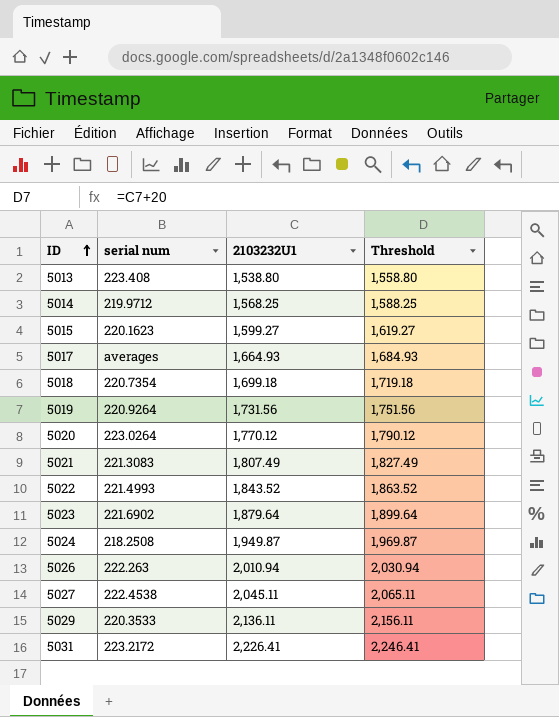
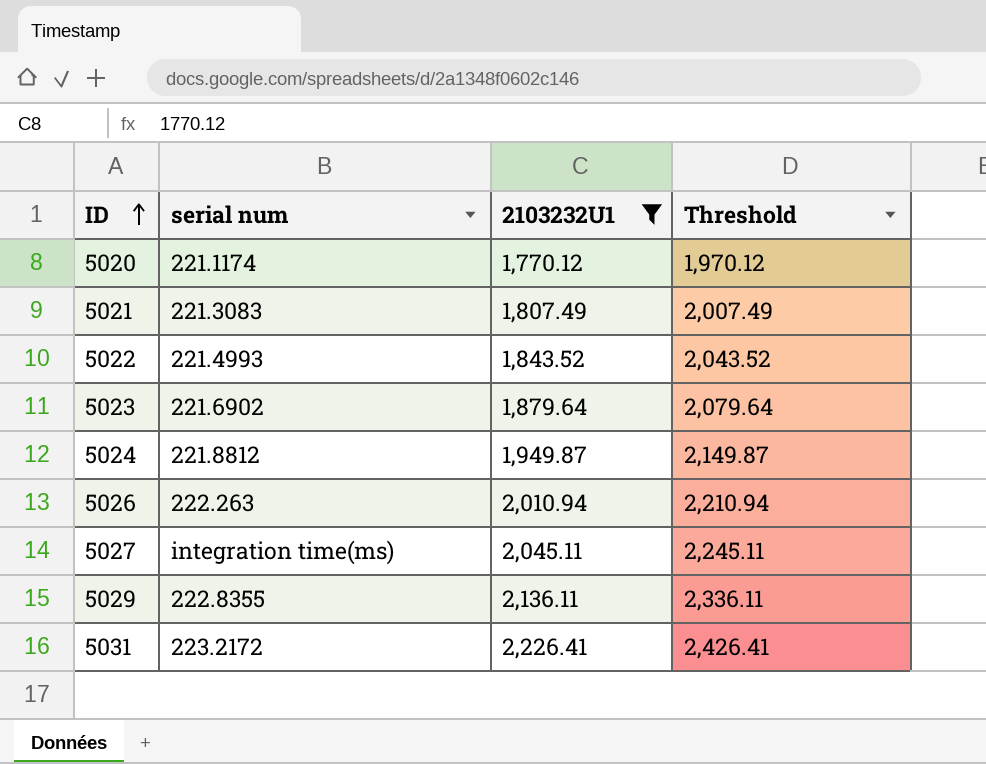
filter: none -> 2103232U1 >= 1,770.12
column Threshold | formula: [2103232U1] + 20 -> [2103232U1] + 200
5020 | serial num: 223.0264 -> 221.1174
5024 | serial num: 218.2508 -> 221.8812
5027 | serial num: 222.4538 -> integration time(ms)
5029 | serial num: 220.3533 -> 222.8355

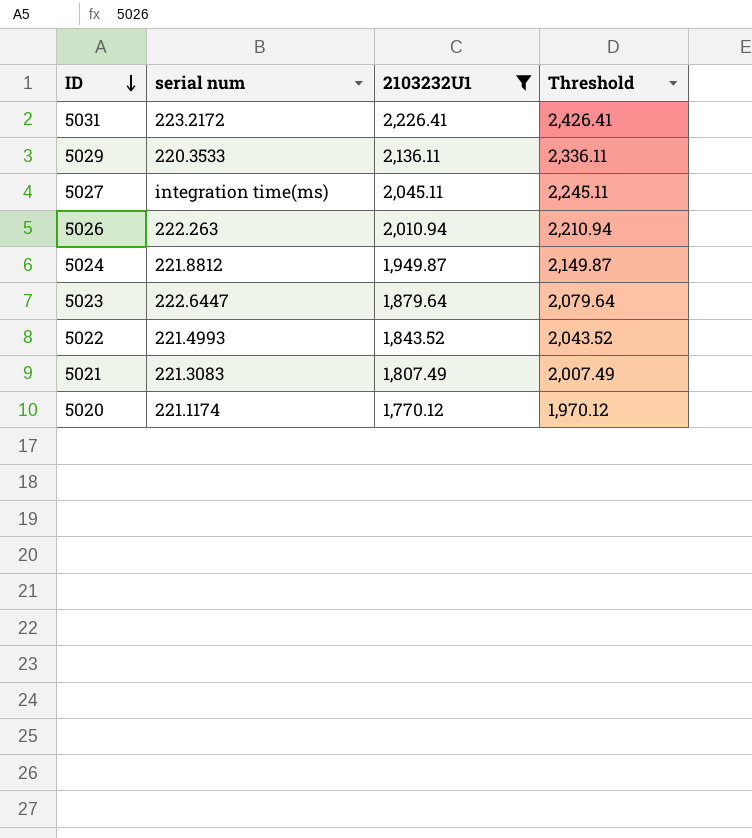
row order: ID ascending -> ID descending
5029 | serial num: 222.8355 -> 220.3533
5023 | serial num: 221.6902 -> 222.6447

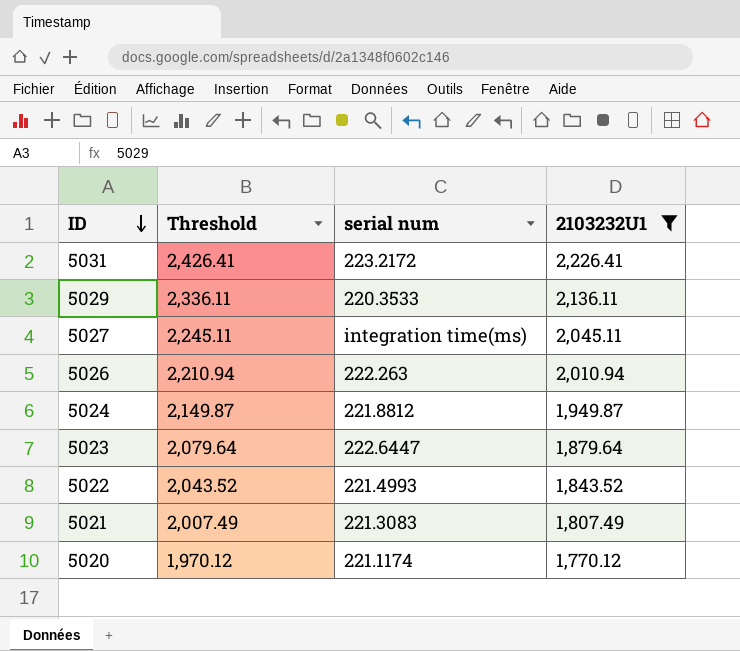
column Threshold | position: 4 -> 2

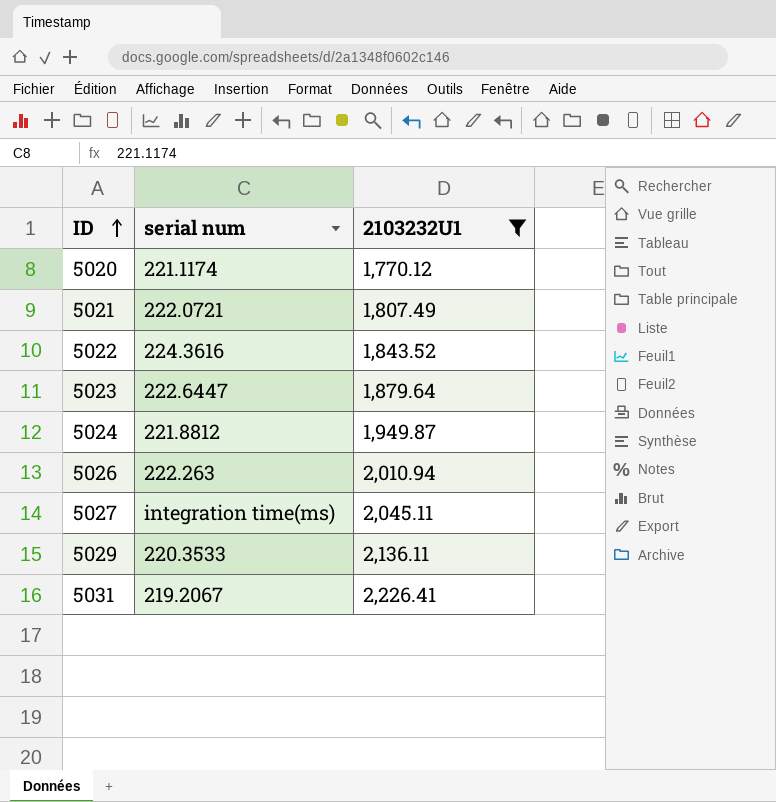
row order: ID descending -> ID ascending
column Threshold | formula: [2103232U1] + 200 -> none
5021 | serial num: 221.3083 -> 222.0721
5022 | serial num: 221.4993 -> 224.3616
5031 | serial num: 223.2172 -> 219.2067

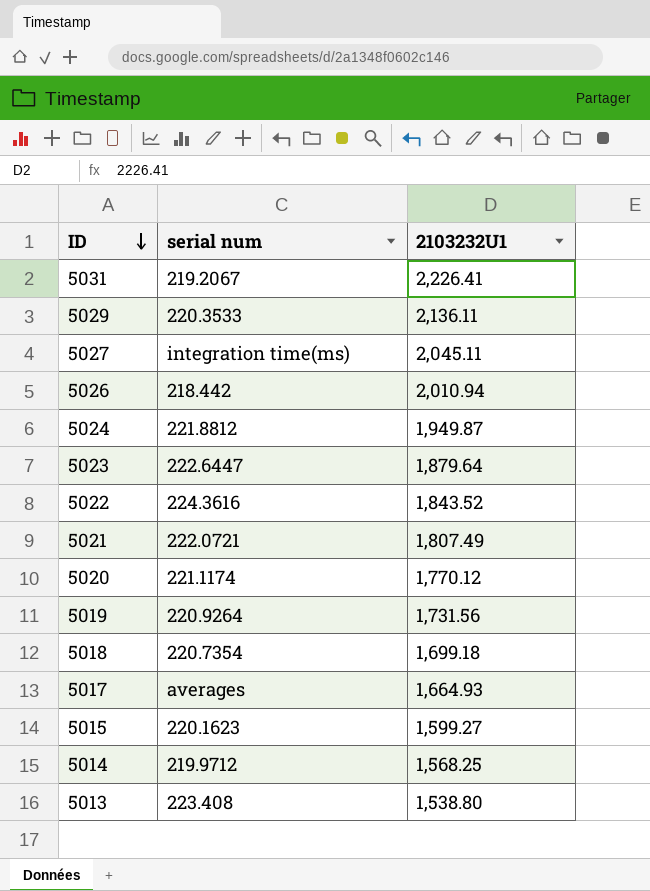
filter: 2103232U1 >= 1,770.12 -> none
row order: ID ascending -> ID descending
5026 | serial num: 222.263 -> 218.442

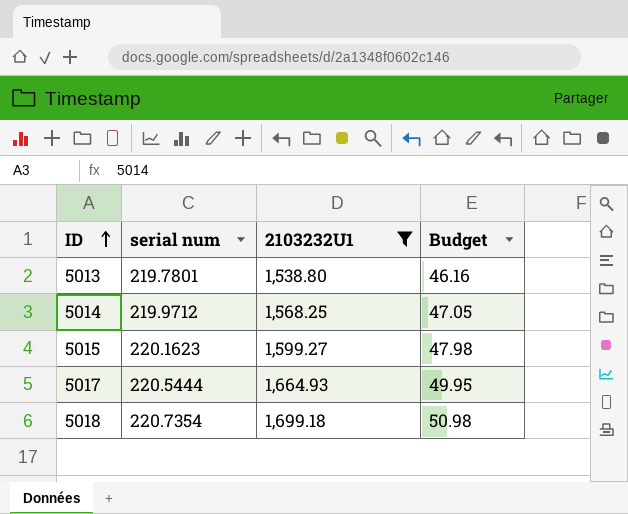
filter: none -> 2103232U1 <= 1,699.18
row order: ID descending -> ID ascending
column Budget | formula: none -> [2103232U1] * 0.03
5013 | serial num: 223.408 -> 219.7801
5017 | serial num: averages -> 220.5444

